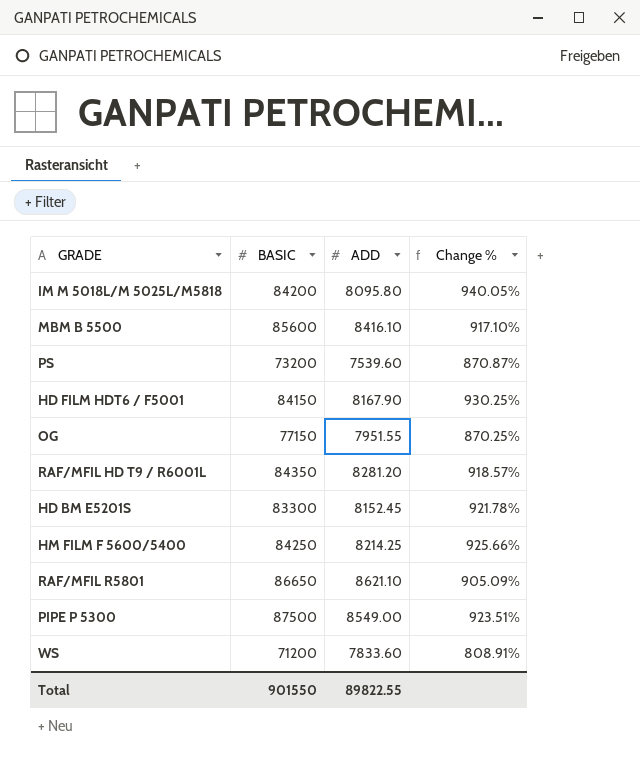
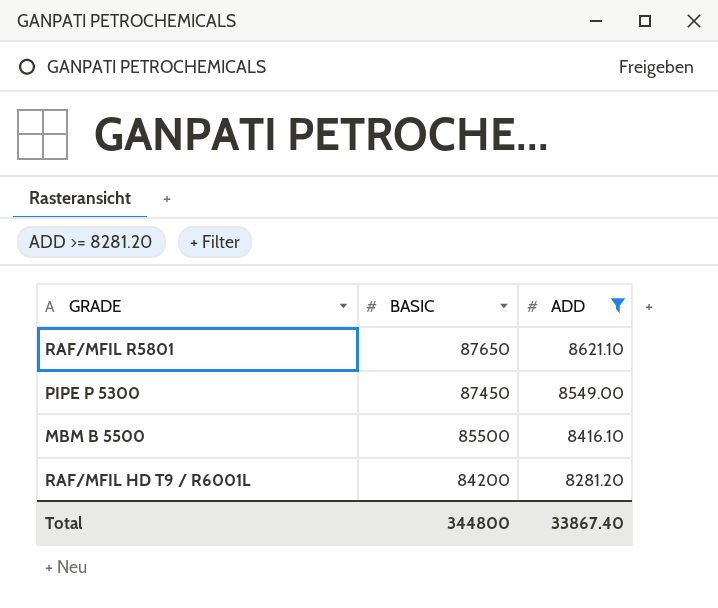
filter: none -> ADD >= 8281.20
row order: none -> BASIC descending
column Change % | formula: ([BASIC] - [ADD]) / [ADD] -> none
RAF/MFIL R5801 | BASIC: 86650 -> 87650
PIPE P 5300 | BASIC: 87500 -> 87450
MBM B 5500 | BASIC: 85600 -> 85500
RAF/MFIL HD T9 / R6001L | BASIC: 84350 -> 84200
Total | BASIC: 901550 -> 344800
Total | ADD: 89822.55 -> 33867.40

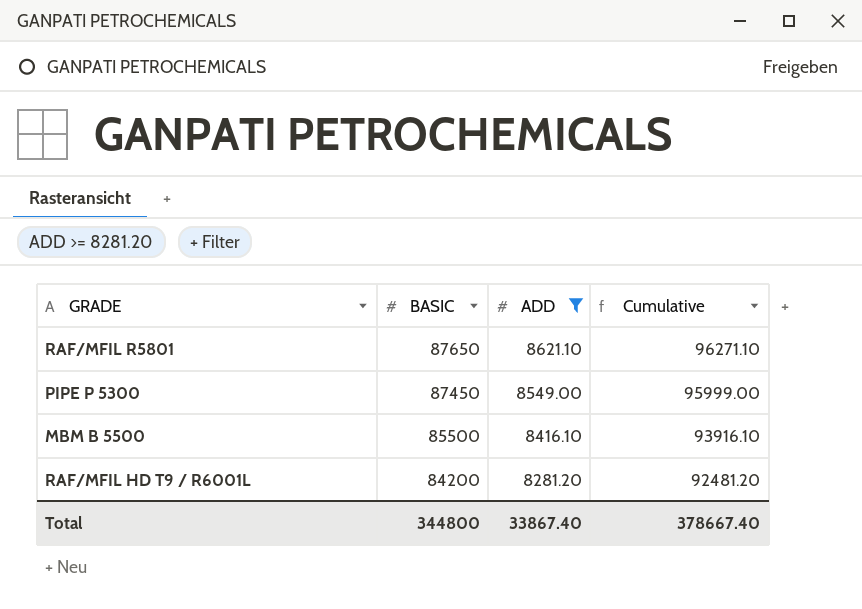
column Cumulative | formula: none -> [BASIC] + [ADD]

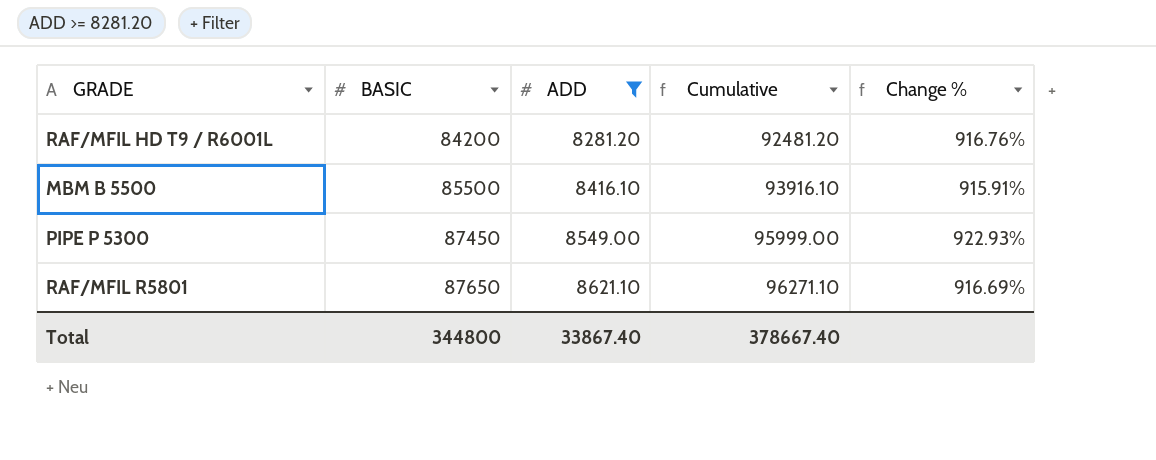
row order: BASIC descending -> BASIC ascending
column Change % | formula: none -> ([BASIC] - [ADD]) / [ADD]

